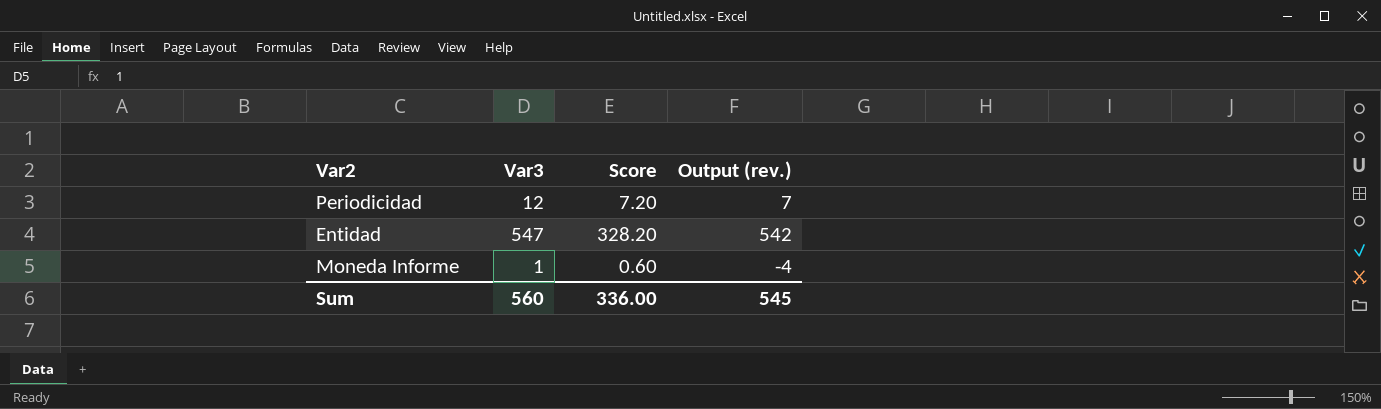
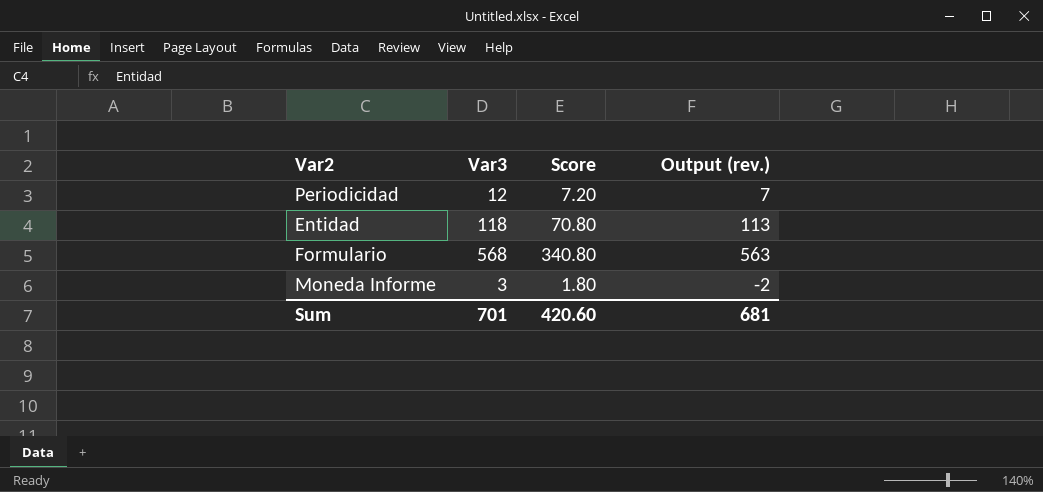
Entidad | Var3: 547 -> 118
Entidad | Score: 328.20 -> 70.80
Entidad | Output (rev.): 542 -> 113
row Formulario: none -> 568 | 340.80 | 563
Moneda Informe | Var3: 1 -> 3
Moneda Informe | Score: 0.60 -> 1.80
Moneda Informe | Output (rev.): -4 -> -2
Sum | Var3: 560 -> 701
Sum | Score: 336.00 -> 420.60
Sum | Output (rev.): 545 -> 681

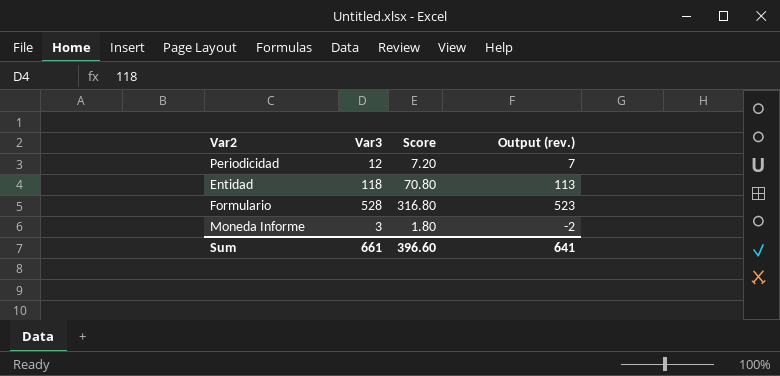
Formulario | Var3: 568 -> 528
Formulario | Score: 340.80 -> 316.80
Formulario | Output (rev.): 563 -> 523
Sum | Var3: 701 -> 661
Sum | Score: 420.60 -> 396.60
Sum | Output (rev.): 681 -> 641

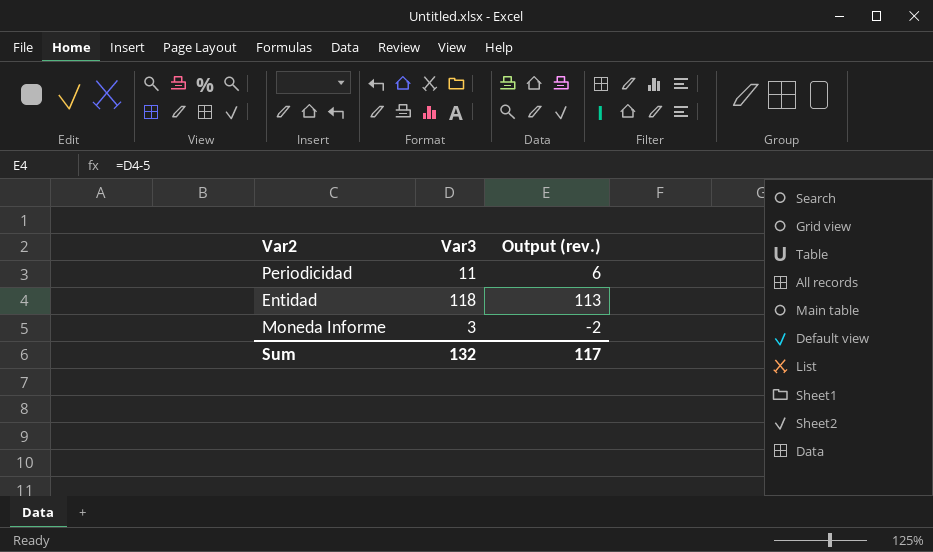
column Score | formula: [Var3] * 0.6 -> none
row Formulario: 528 | 316.80 | 523 -> none
Periodicidad | Var3: 12 -> 11
Periodicidad | Output (rev.): 7 -> 6
Sum | Var3: 661 -> 132
Sum | Output (rev.): 641 -> 117

